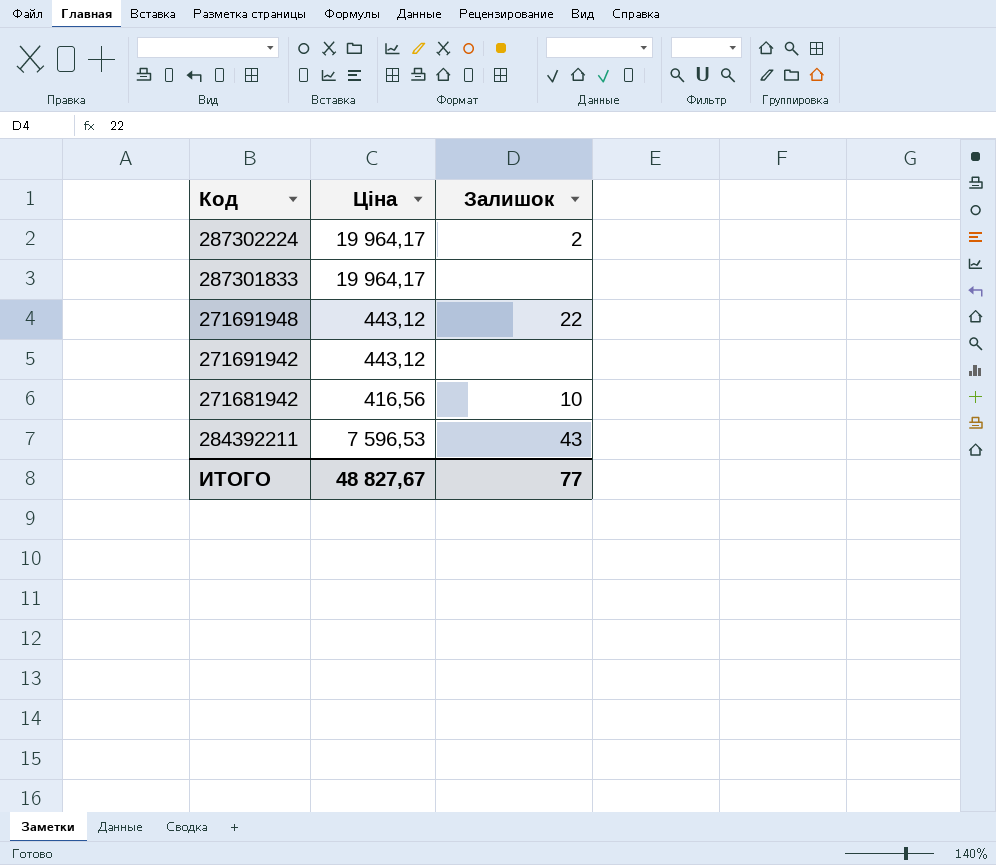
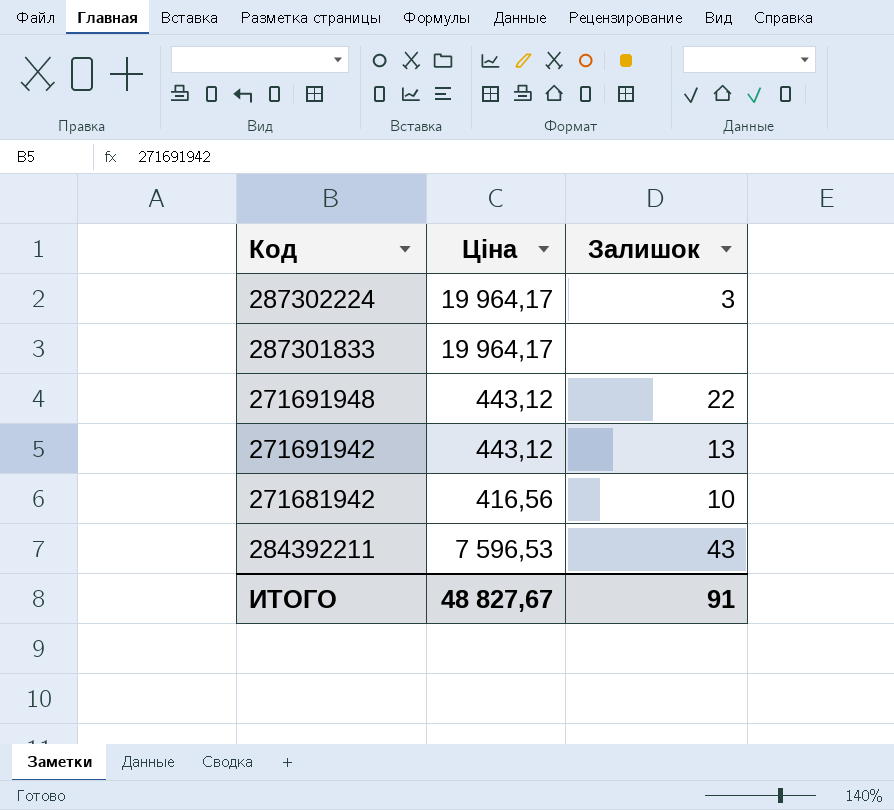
287302224 | Залишок: 2 -> 3
271691942 | Залишок: none -> 13
ИТОГО | Залишок: 77 -> 91

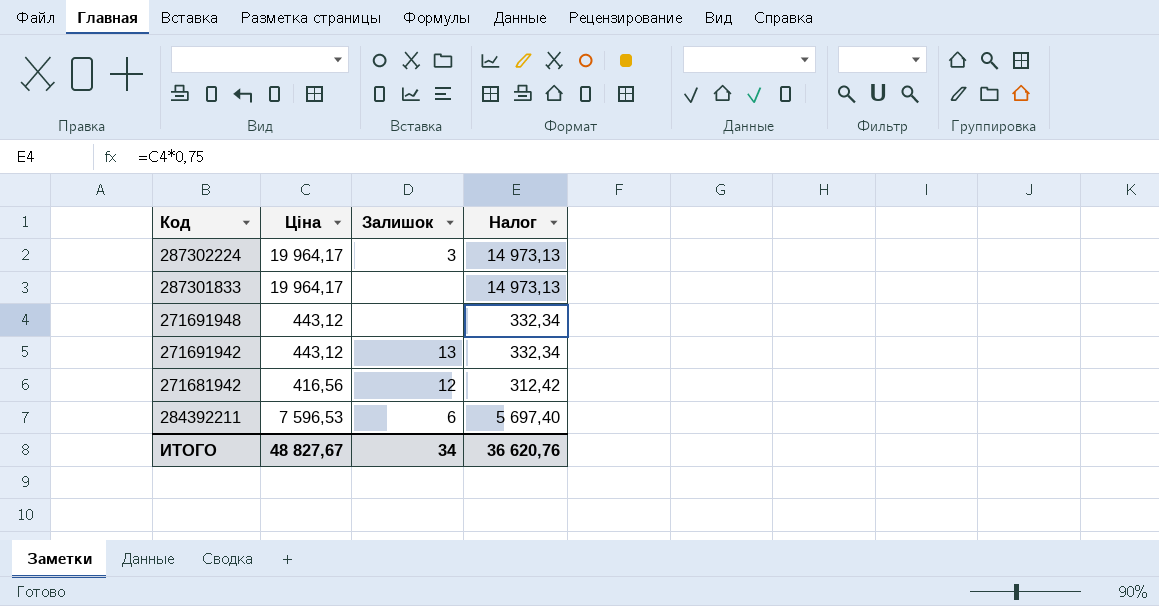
column Налог | formula: none -> [Ціна] * 0,75
271691948 | Залишок: 22 -> none
271681942 | Залишок: 10 -> 12
284392211 | Залишок: 43 -> 6
ИТОГО | Залишок: 91 -> 34

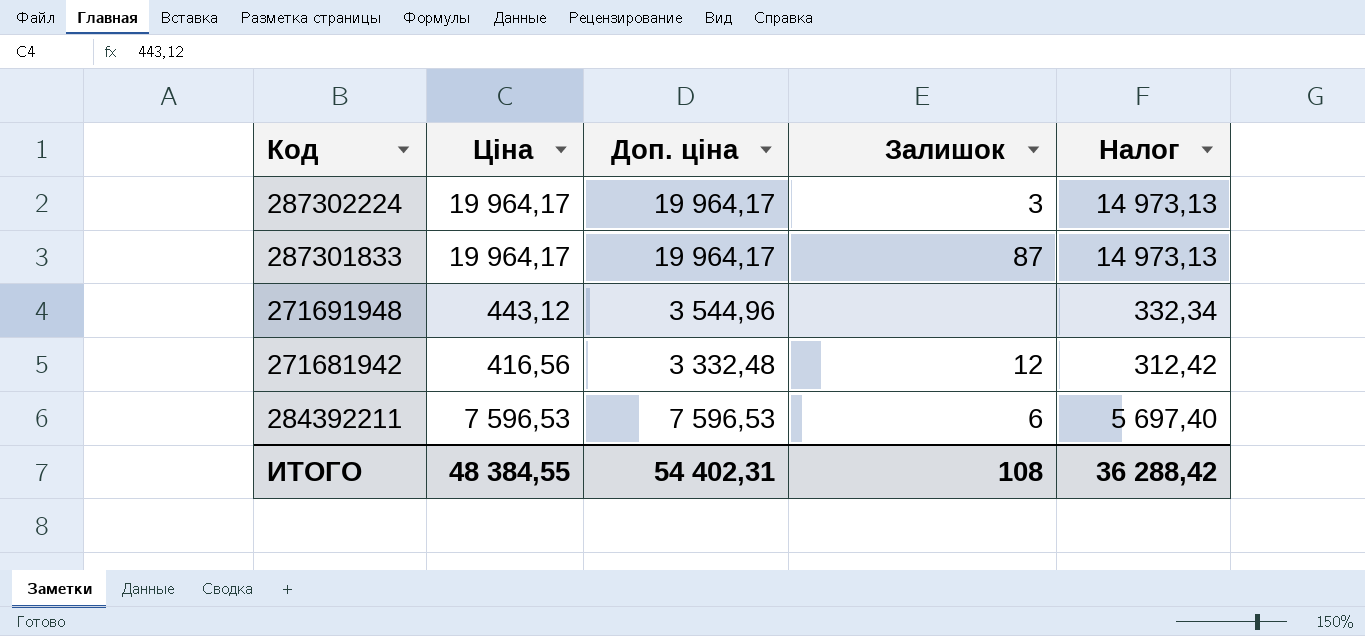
column Доп. ціна | position: none -> 3
row 271691942: 443,12 | 13 | 332,34 -> none
287301833 | Залишок: none -> 87
ИТОГО | Ціна: 48 827,67 -> 48 384,55
ИТОГО | Залишок: 34 -> 108
ИТОГО | Налог: 36 620,76 -> 36 288,42

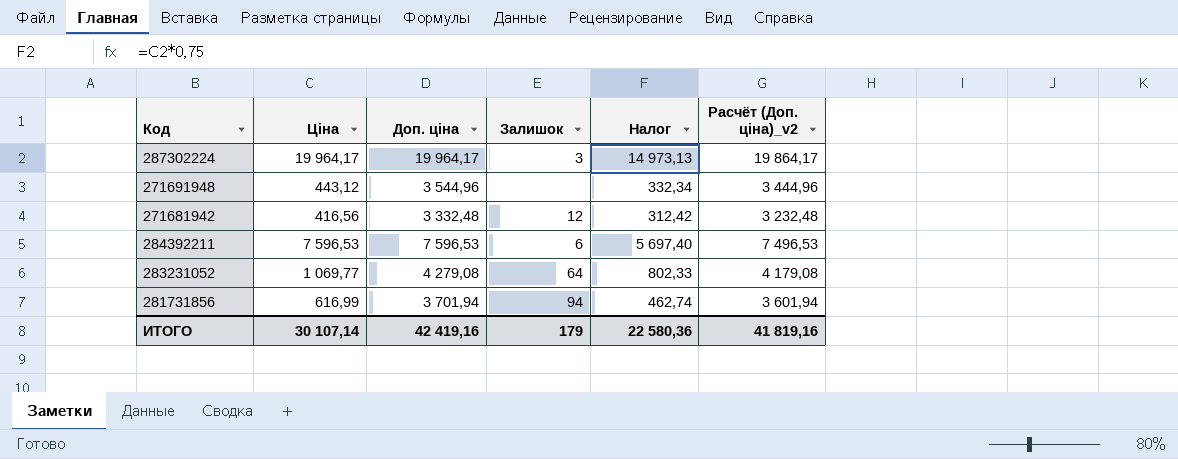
column Расчёт (Доп. ціна)_v2 | formula: none -> [Доп. ціна] - 100
row 287301833: 19 964,17 | 19 964,17 | 87 | 14 973,13 -> none
row 283231052: none -> 1 069,77 | 4 279,08 | 64 | 802,33 | 4 179,08
row 281731856: none -> 616,99 | 3 701,94 | 94 | 462,74 | 3 601,94
ИТОГО | Ціна: 48 384,55 -> 30 107,14
ИТОГО | Доп. ціна: 54 402,31 -> 42 419,16
ИТОГО | Залишок: 108 -> 179
ИТОГО | Налог: 36 288,42 -> 22 580,36

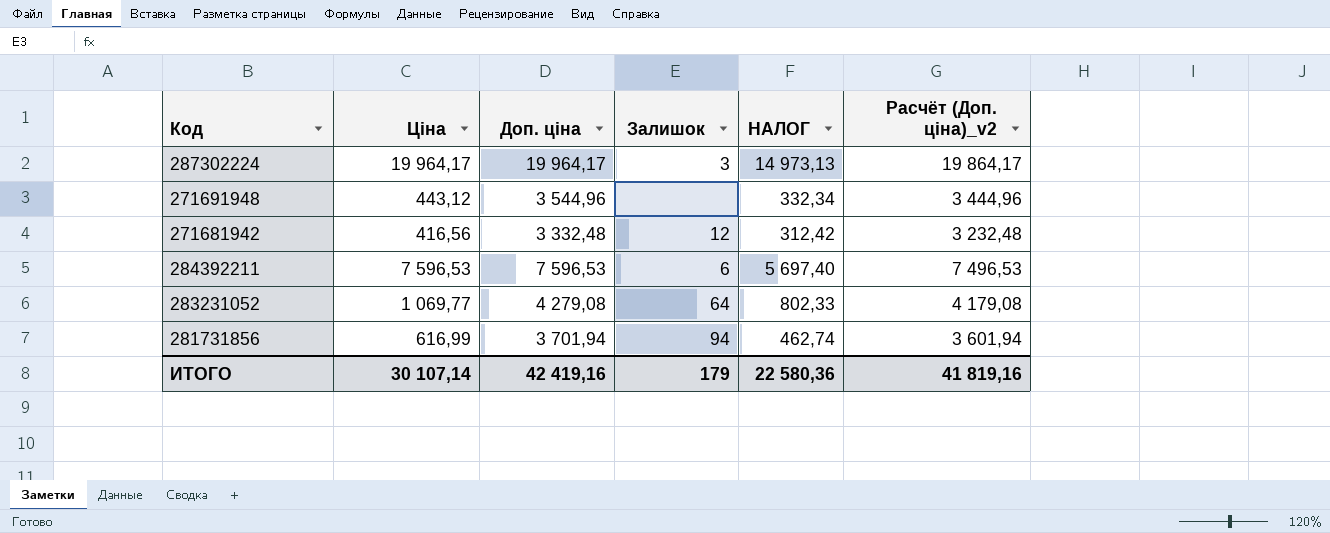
column name: Налог -> НАЛОГ

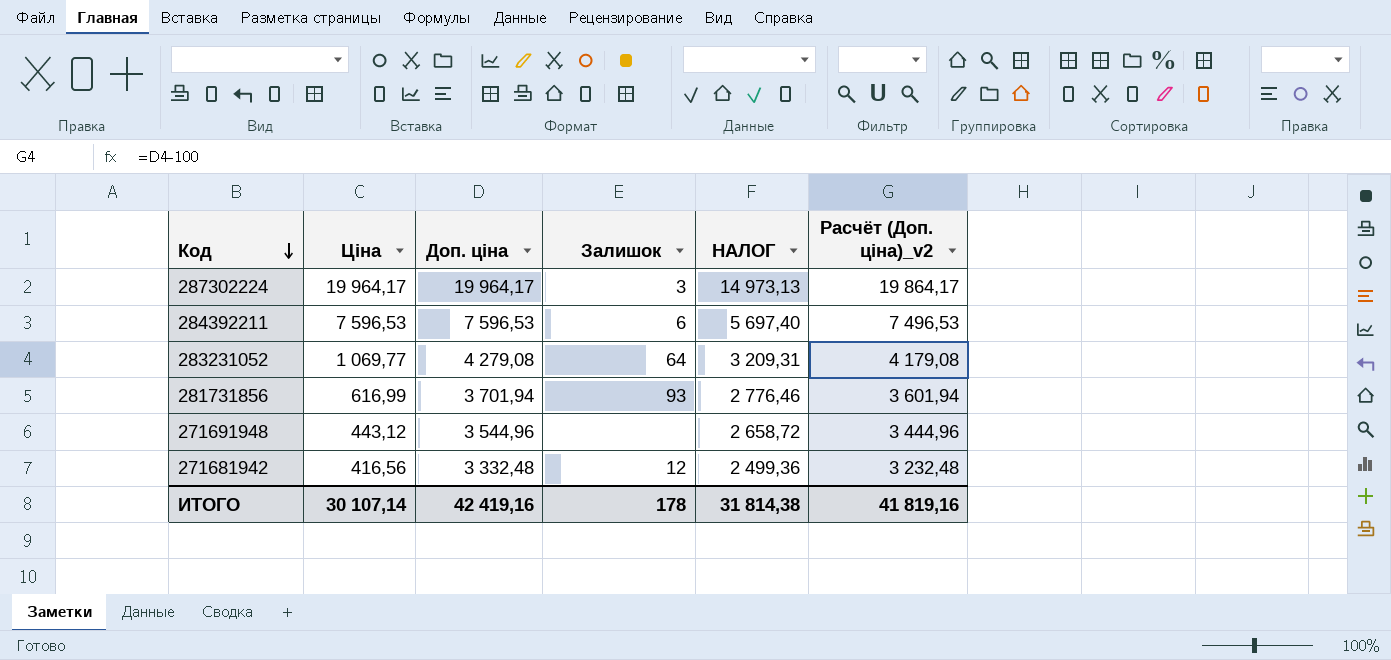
row order: none -> Код descending
column НАЛОГ | formula: [Ціна] * 0,75 -> [Доп. ціна] * 0,75
281731856 | Залишок: 94 -> 93
ИТОГО | Залишок: 179 -> 178
ИТОГО | НАЛОГ: 22 580,36 -> 31 814,38

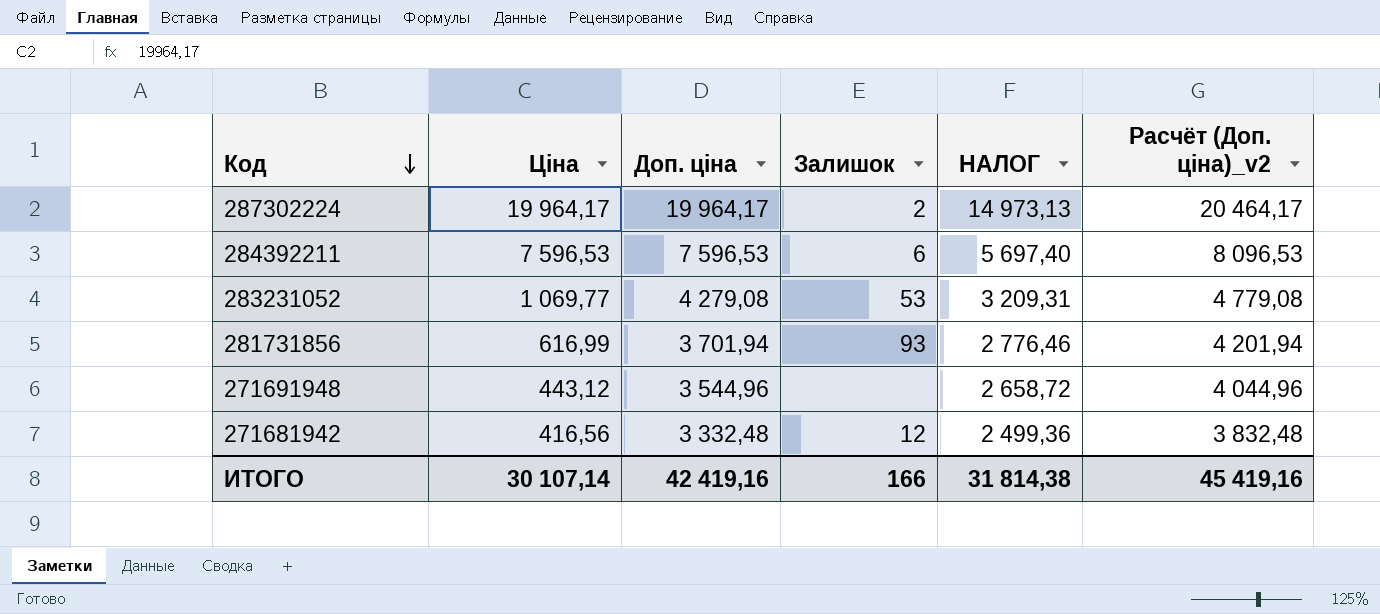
column Расчёт (Доп. ціна)_v2 | formula: [Доп. ціна] - 100 -> [Доп. ціна] + 500
287302224 | Залишок: 3 -> 2
283231052 | Залишок: 64 -> 53
ИТОГО | Залишок: 178 -> 166
ИТОГО | Расчёт (Доп. ціна)_v2: 41 819,16 -> 45 419,16

